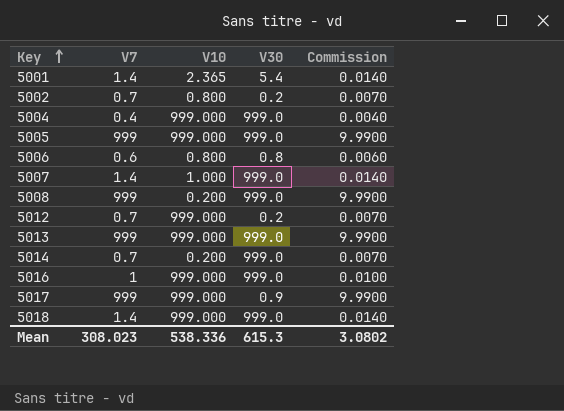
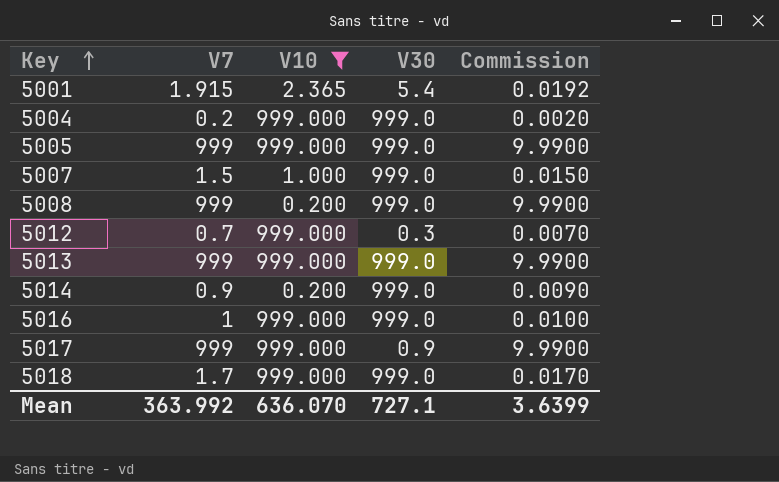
filter: none -> V10 != 0.800
5001 | V7: 1.4 -> 1.915
5001 | Commission: 0.0140 -> 0.0192
5004 | V7: 0.4 -> 0.2
5004 | Commission: 0.0040 -> 0.0020
5007 | V7: 1.4 -> 1.5
5007 | Commission: 0.0140 -> 0.0150
5012 | V30: 0.2 -> 0.3
5014 | V7: 0.7 -> 0.9
5014 | Commission: 0.0070 -> 0.0090
5018 | V7: 1.4 -> 1.7
5018 | Commission: 0.0140 -> 0.0170
Mean | V7: 308.023 -> 363.992
Mean | V10: 538.336 -> 636.070
Mean | V30: 615.3 -> 727.1
Mean | Commission: 3.0802 -> 3.6399

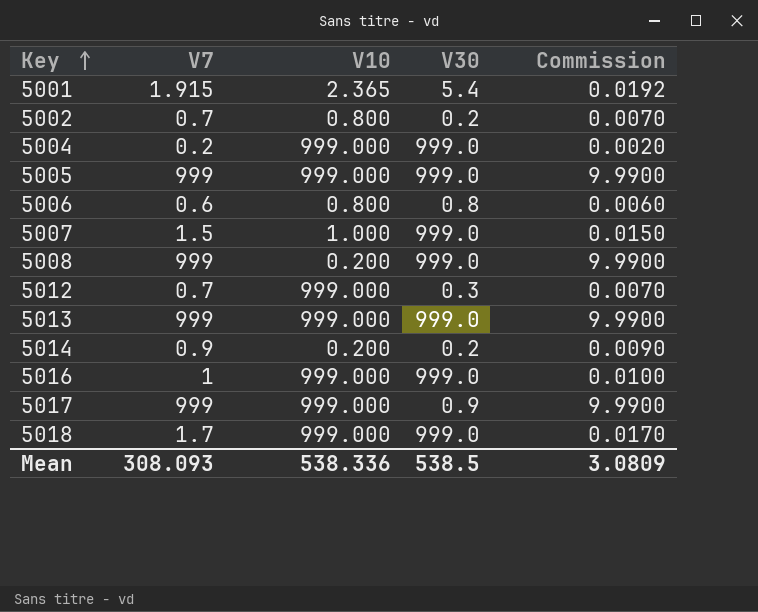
filter: V10 != 0.800 -> none
5014 | V30: 999.0 -> 0.2
Mean | V7: 363.992 -> 308.093
Mean | V10: 636.070 -> 538.336
Mean | V30: 727.1 -> 538.5
Mean | Commission: 3.6399 -> 3.0809

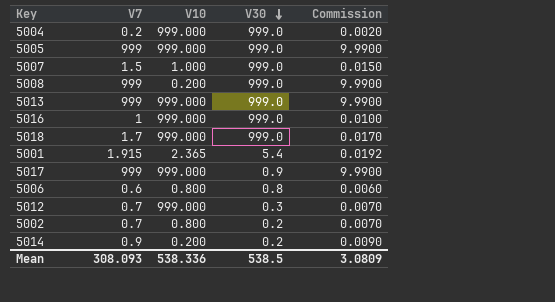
row order: Key ascending -> V30 descending

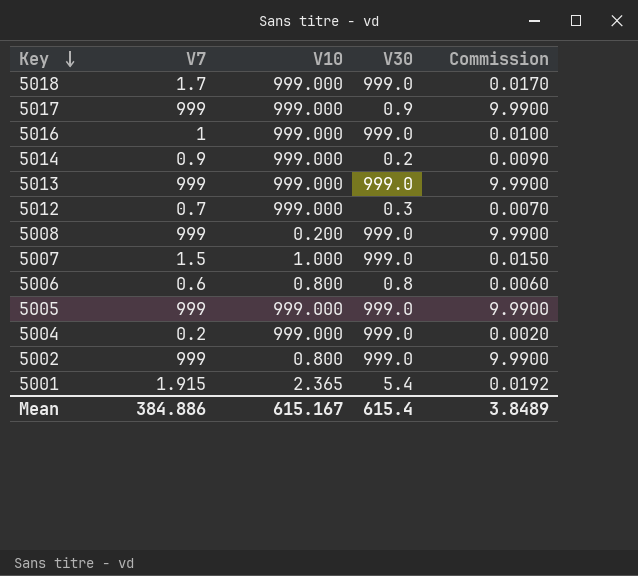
row order: V30 descending -> Key descending
5014 | V10: 0.200 -> 999.000
5002 | V7: 0.7 -> 999
5002 | V30: 0.2 -> 999.0
5002 | Commission: 0.0070 -> 9.9900
Mean | V7: 308.093 -> 384.886
Mean | V10: 538.336 -> 615.167
Mean | V30: 538.5 -> 615.4
Mean | Commission: 3.0809 -> 3.8489

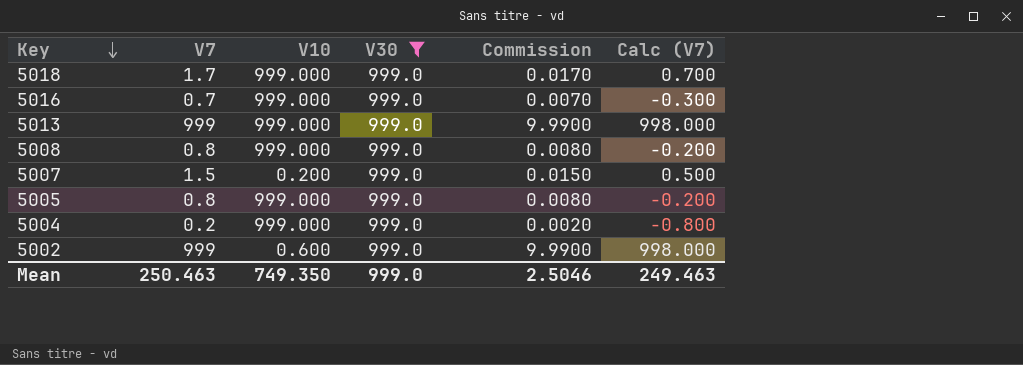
filter: none -> V30 = 999.0
column Calc (V7) | formula: none -> [V7] - 1
5016 | V7: 1 -> 0.7
5016 | Commission: 0.0100 -> 0.0070
5008 | V7: 999 -> 0.8
5008 | V10: 0.200 -> 999.000
5008 | Commission: 9.9900 -> 0.0080
5007 | V10: 1.000 -> 0.200
5005 | V7: 999 -> 0.8
5005 | Commission: 9.9900 -> 0.0080
5002 | V10: 0.800 -> 0.600
Mean | V7: 384.886 -> 250.463
Mean | V10: 615.167 -> 749.350
Mean | V30: 615.4 -> 999.0
Mean | Commission: 3.8489 -> 2.5046

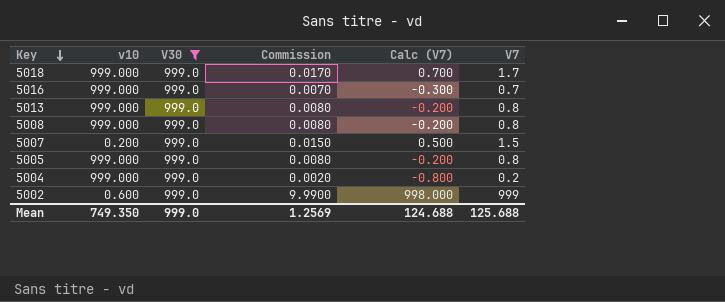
column name: V10 -> v10
column V7 | position: 2 -> 6
5013 | Commission: 9.9900 -> 0.0080
5013 | Calc (V7): 998.000 -> -0.200
5013 | V7: 999 -> 0.8
Mean | Commission: 2.5046 -> 1.2569
Mean | Calc (V7): 249.463 -> 124.688
Mean | V7: 250.463 -> 125.688

